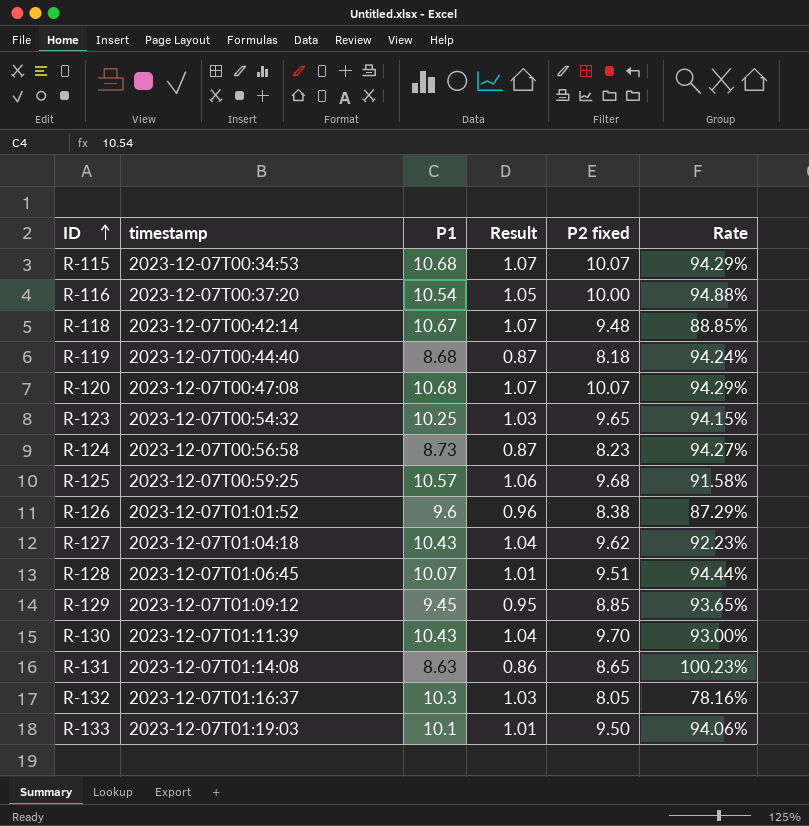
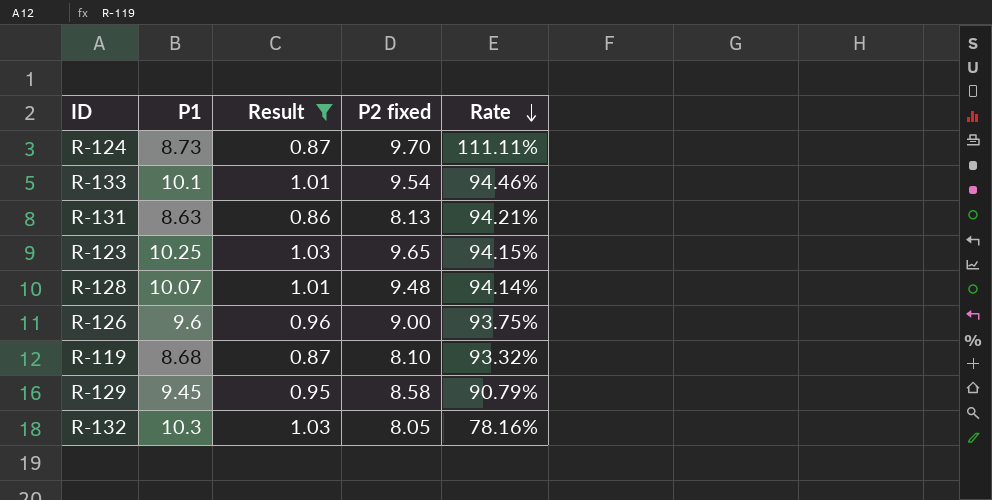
filter: none -> Result <= 1.03
row order: ID ascending -> Rate descending
column timestamp | position: 2 -> none
R-124 | P2 fixed: 8.23 -> 9.70
R-124 | Rate: 94.27% -> 111.11%
R-133 | P2 fixed: 9.50 -> 9.54
R-133 | Rate: 94.06% -> 94.46%
R-131 | P2 fixed: 8.65 -> 8.13
R-131 | Rate: 100.23% -> 94.21%
R-128 | P2 fixed: 9.51 -> 9.48
R-128 | Rate: 94.44% -> 94.14%
R-126 | P2 fixed: 8.38 -> 9.00
R-126 | Rate: 87.29% -> 93.75%
R-119 | P2 fixed: 8.18 -> 8.10
R-119 | Rate: 94.24% -> 93.32%
R-129 | P2 fixed: 8.85 -> 8.58
R-129 | Rate: 93.65% -> 90.79%

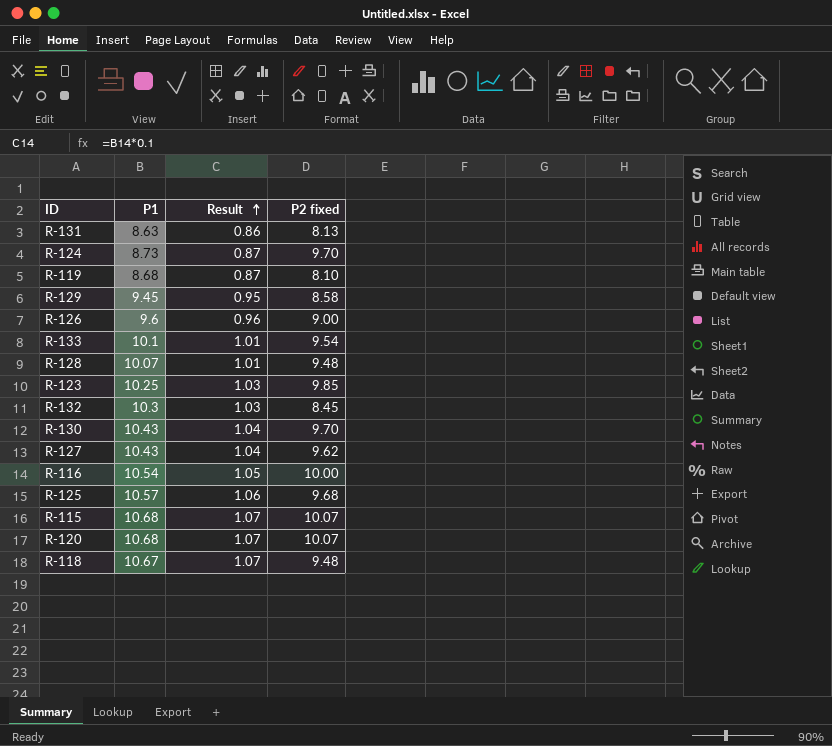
filter: Result <= 1.03 -> none
row order: Rate descending -> Result ascending
column Rate | formula: [P2 fixed] / [P1] -> none
R-123 | P2 fixed: 9.65 -> 9.85
R-132 | P2 fixed: 8.05 -> 8.45

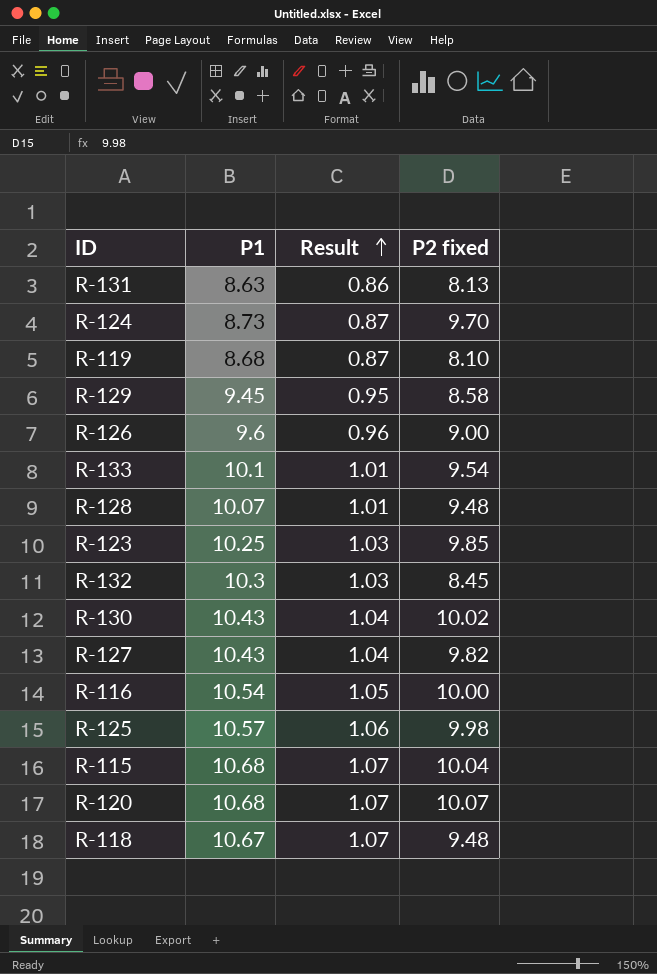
R-130 | P2 fixed: 9.70 -> 10.02
R-127 | P2 fixed: 9.62 -> 9.82
R-125 | P2 fixed: 9.68 -> 9.98
R-115 | P2 fixed: 10.07 -> 10.04

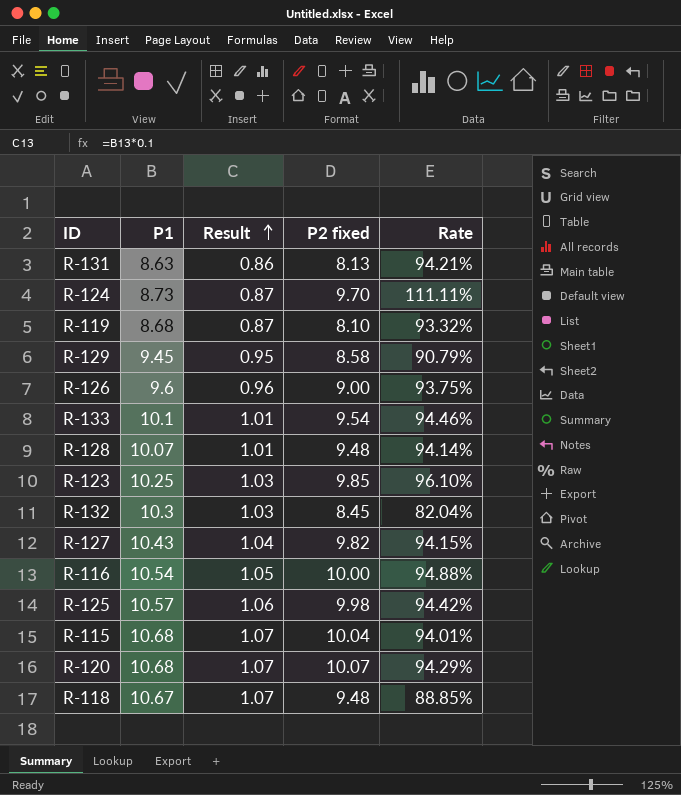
column Rate | formula: none -> [P2 fixed] / [P1]
row R-130: 10.43 | 1.04 | 10.02 -> none

